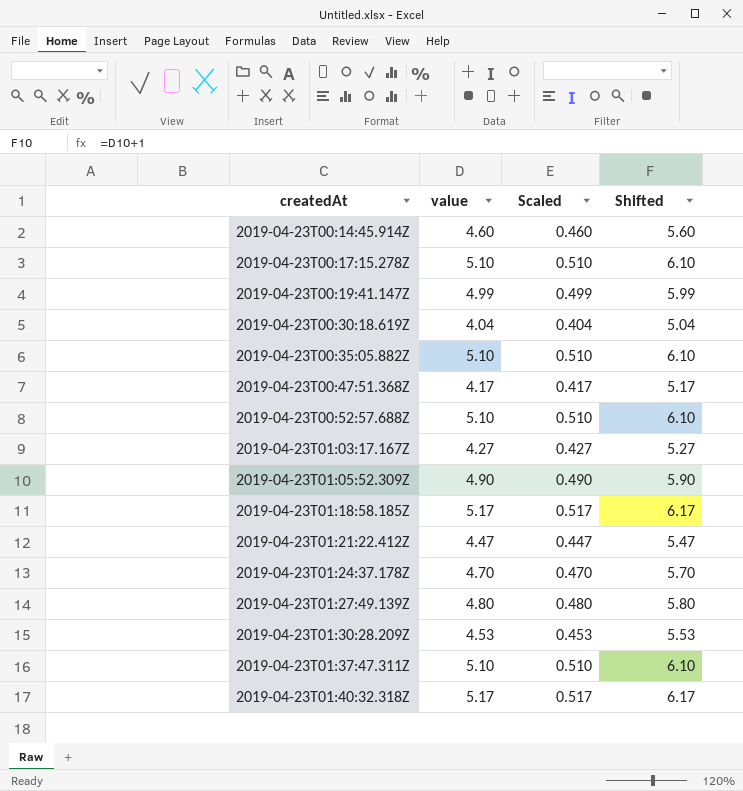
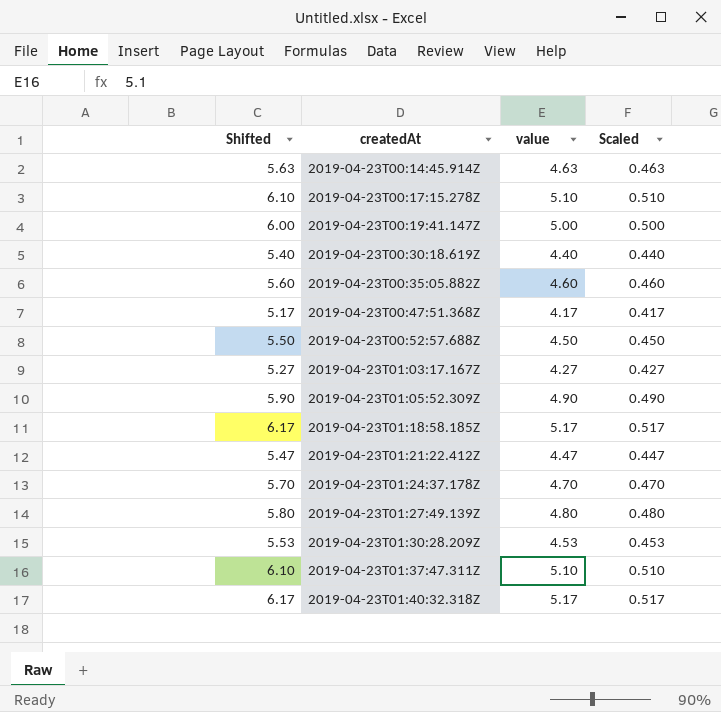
column Shifted | position: 4 -> 1
2019-04-23T00:14:45.914Z | Shifted: 5.60 -> 5.63
2019-04-23T00:14:45.914Z | value: 4.60 -> 4.63
2019-04-23T00:14:45.914Z | Scaled: 0.460 -> 0.463
2019-04-23T00:19:41.147Z | Shifted: 5.99 -> 6.00
2019-04-23T00:19:41.147Z | value: 4.99 -> 5.00
2019-04-23T00:19:41.147Z | Scaled: 0.499 -> 0.500
2019-04-23T00:30:18.619Z | Shifted: 5.04 -> 5.40
2019-04-23T00:30:18.619Z | value: 4.04 -> 4.40
2019-04-23T00:30:18.619Z | Scaled: 0.404 -> 0.440
2019-04-23T00:35:05.882Z | Shifted: 6.10 -> 5.60
2019-04-23T00:35:05.882Z | value: 5.10 -> 4.60
2019-04-23T00:35:05.882Z | Scaled: 0.510 -> 0.460
2019-04-23T00:52:57.688Z | Shifted: 6.10 -> 5.50
2019-04-23T00:52:57.688Z | value: 5.10 -> 4.50
2019-04-23T00:52:57.688Z | Scaled: 0.510 -> 0.450

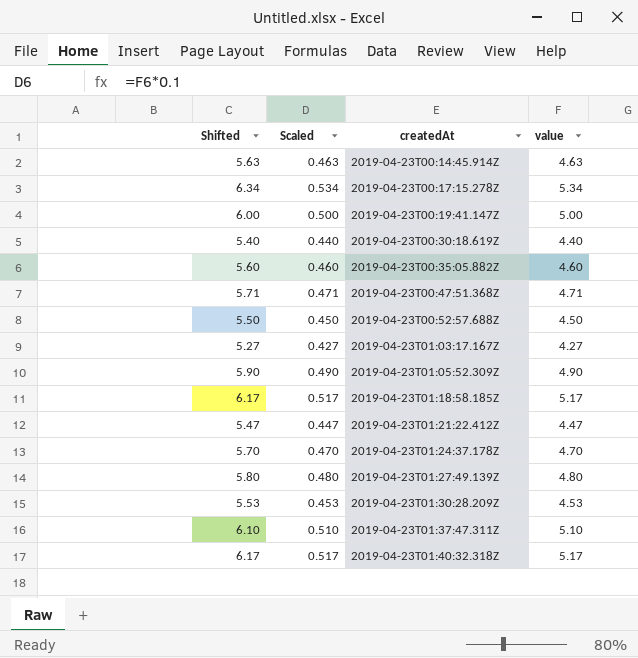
column Scaled | position: 4 -> 2
2019-04-23T00:17:15.278Z | Shifted: 6.10 -> 6.34
2019-04-23T00:17:15.278Z | Scaled: 0.510 -> 0.534
2019-04-23T00:17:15.278Z | value: 5.10 -> 5.34
2019-04-23T00:47:51.368Z | Shifted: 5.17 -> 5.71
2019-04-23T00:47:51.368Z | Scaled: 0.417 -> 0.471
2019-04-23T00:47:51.368Z | value: 4.17 -> 4.71

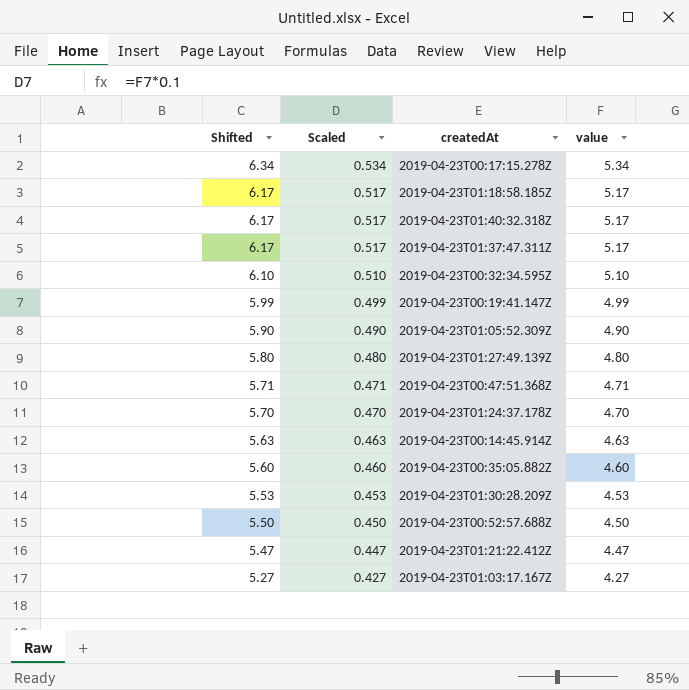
row order: createdAt ascending -> Shifted descending
row 2019-04-23T00:30:18.619Z: 5.40 | 0.440 | 4.40 -> none
2019-04-23T01:37:47.311Z | Shifted: 6.10 -> 6.17
2019-04-23T01:37:47.311Z | Scaled: 0.510 -> 0.517
2019-04-23T01:37:47.311Z | value: 5.10 -> 5.17
row 2019-04-23T00:32:34.595Z: none -> 6.10 | 0.510 | 5.10
2019-04-23T00:19:41.147Z | Shifted: 6.00 -> 5.99
2019-04-23T00:19:41.147Z | Scaled: 0.500 -> 0.499
2019-04-23T00:19:41.147Z | value: 5.00 -> 4.99

